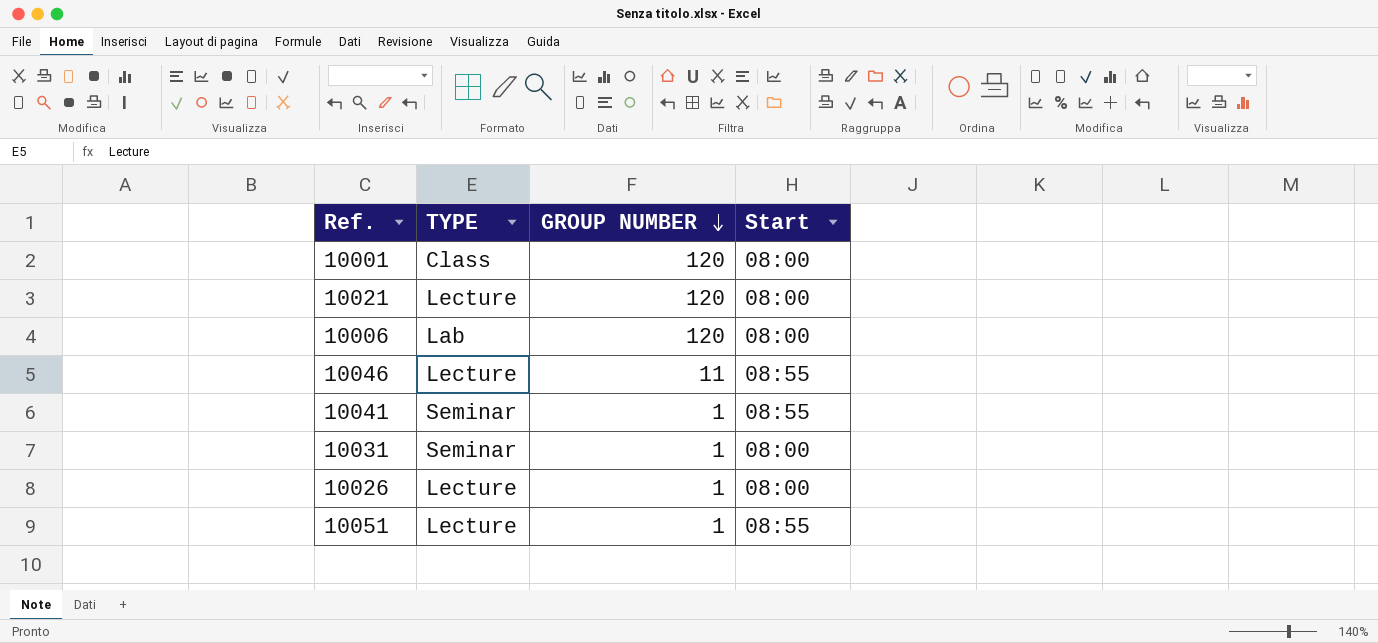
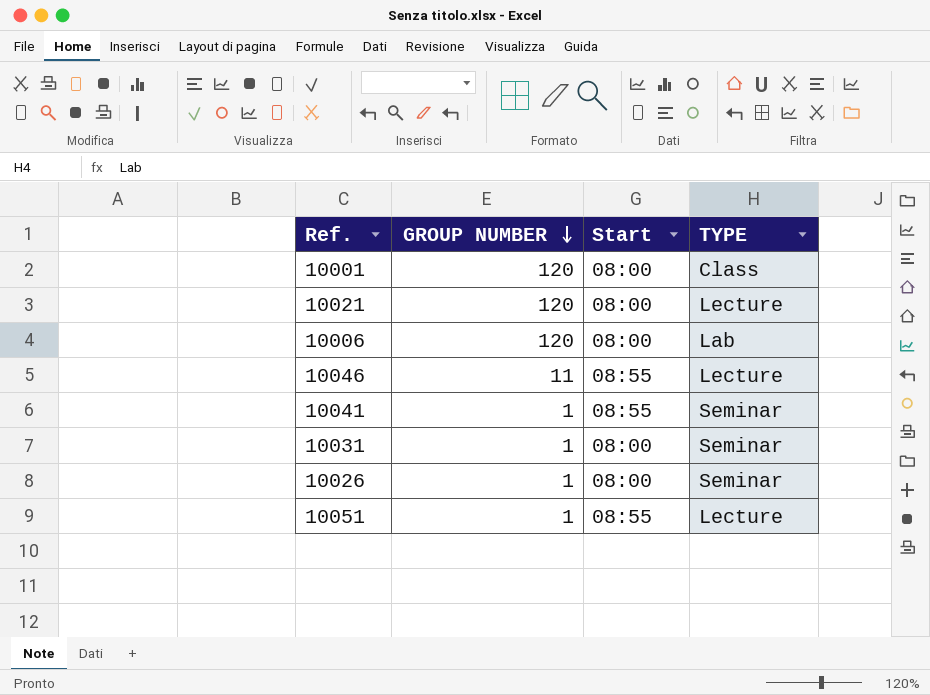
column TYPE | position: 2 -> 4
10026 | TYPE: Lecture -> Seminar

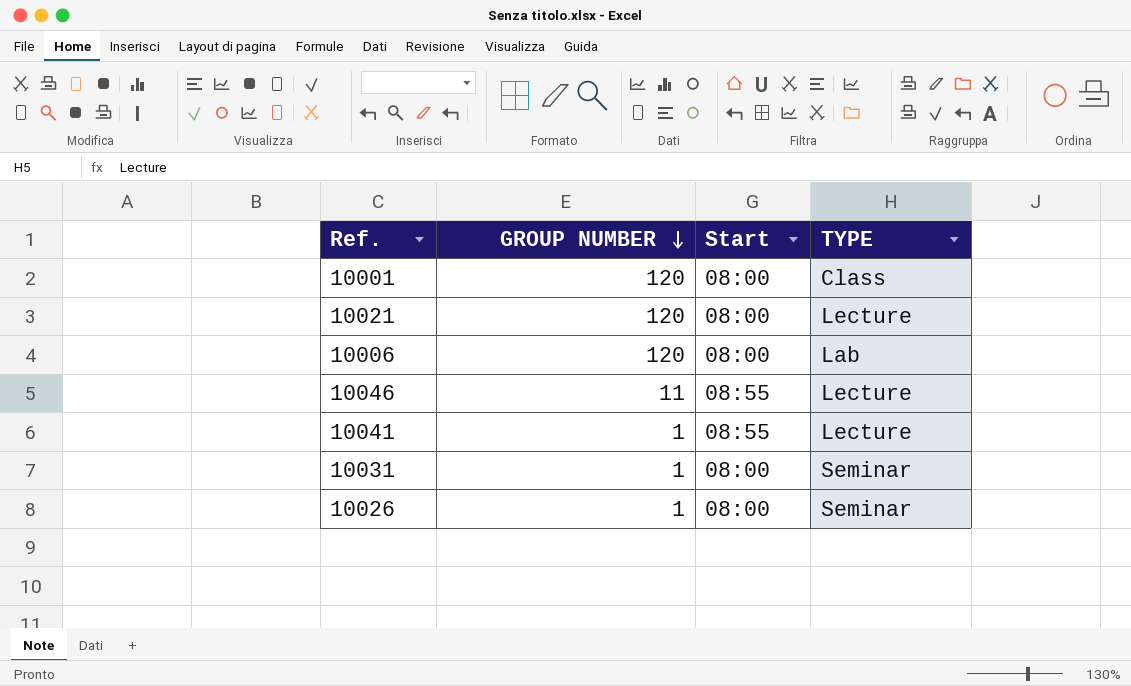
row 10051: 1 | 08:55 | Lecture -> none
10041 | TYPE: Seminar -> Lecture

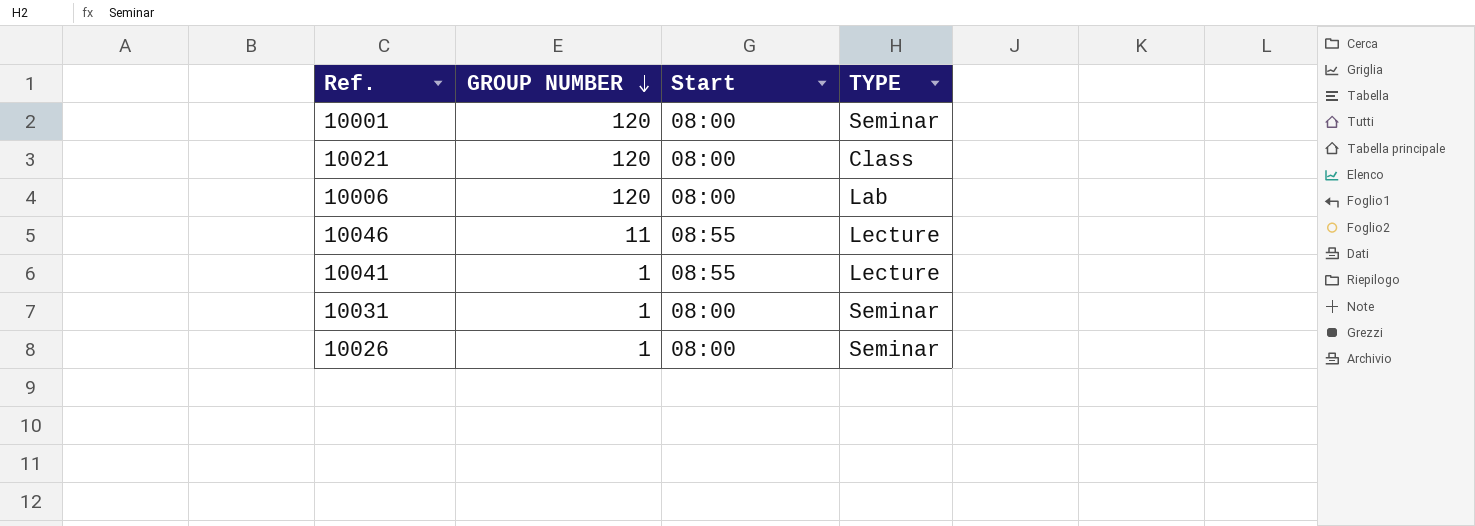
10001 | TYPE: Class -> Seminar
10021 | TYPE: Lecture -> Class

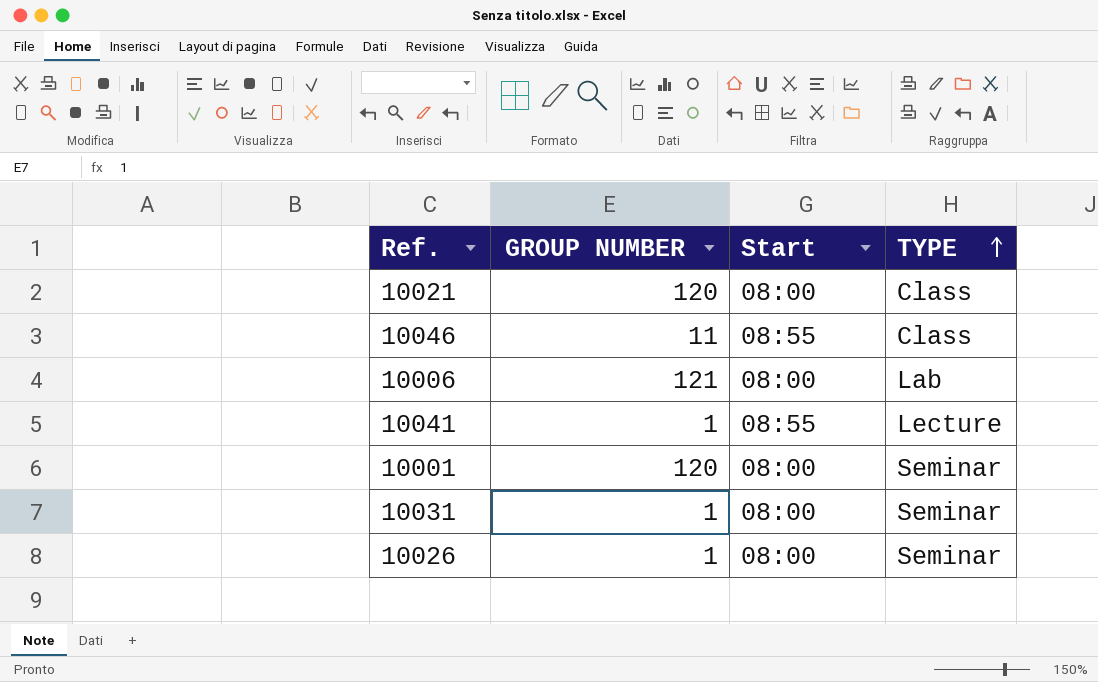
row order: GROUP NUMBER descending -> TYPE ascending
10046 | TYPE: Lecture -> Class
10006 | GROUP NUMBER: 120 -> 121

